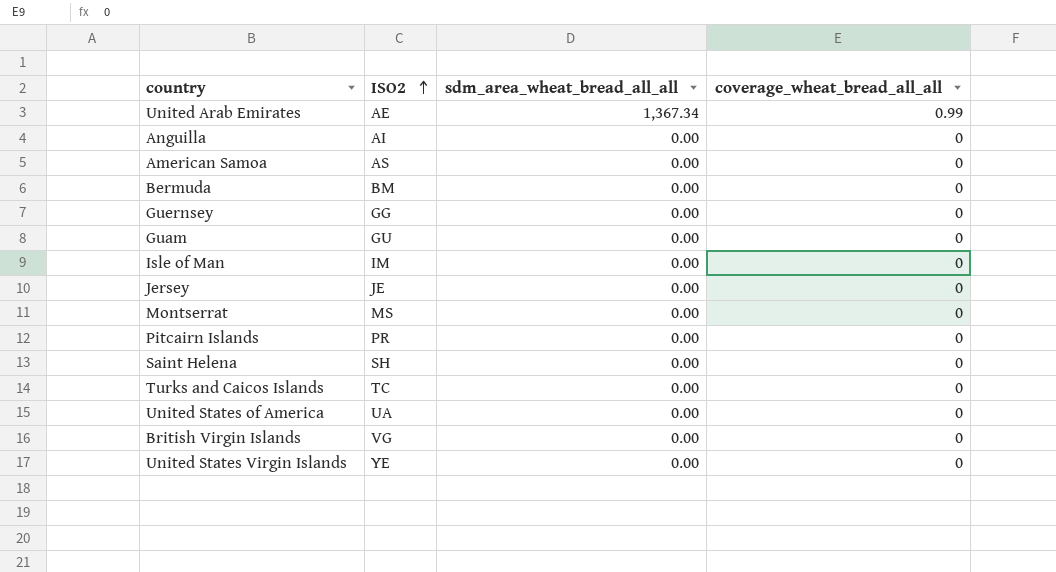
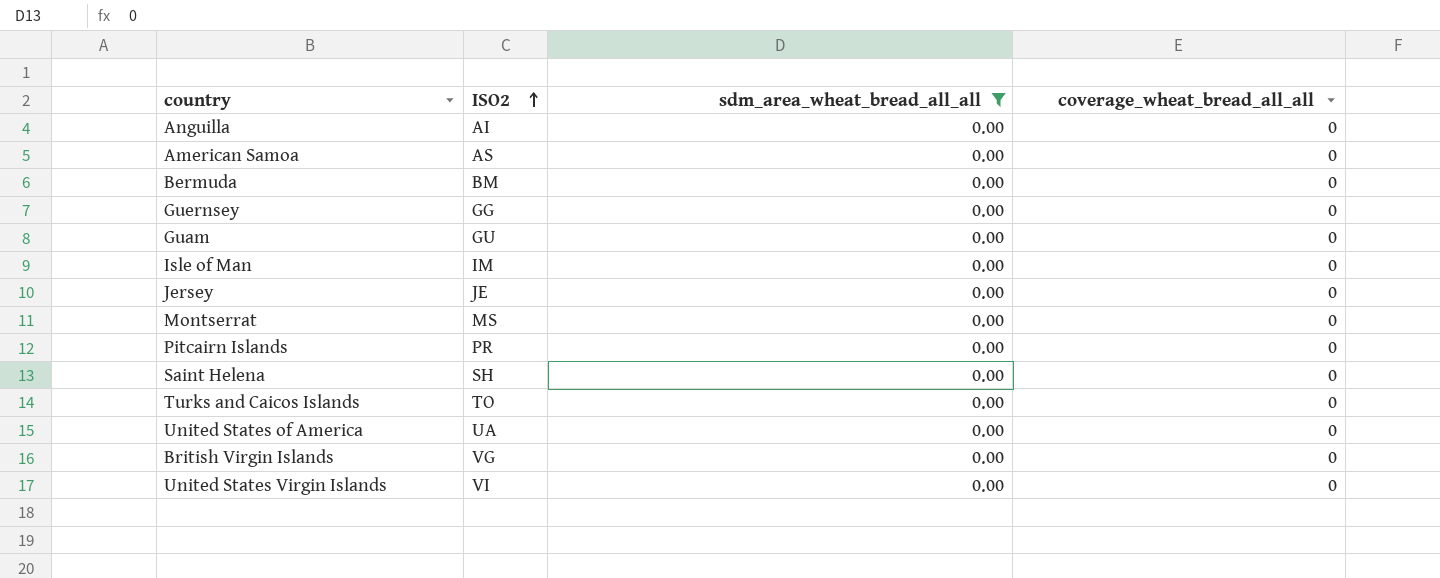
filter: none -> sdm_area_wheat_bread_all_all = 0.00
Turks and Caicos Islands | ISO2: TC -> TO
United States Virgin Islands | ISO2: YE -> VI

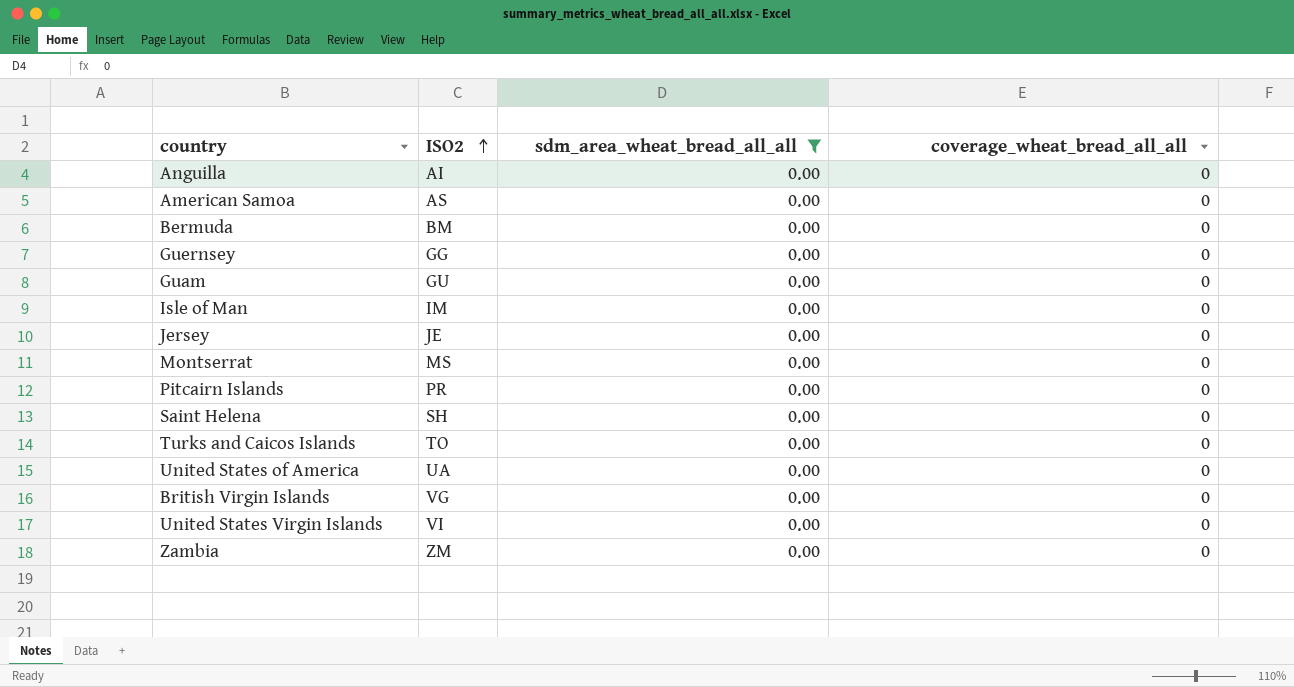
row Zambia: none -> ZM | 0.00 | 0

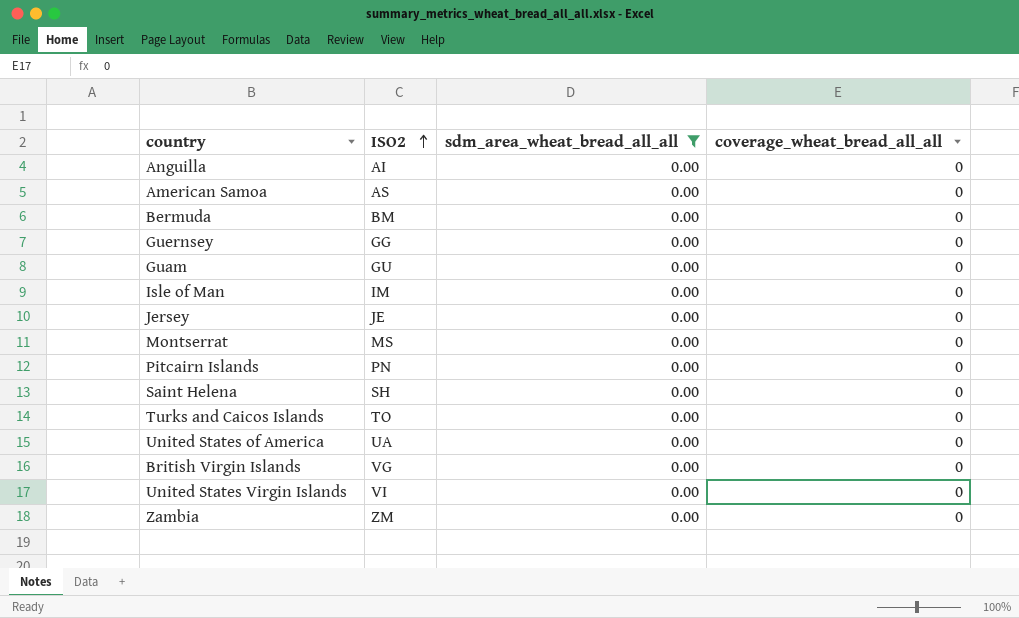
Pitcairn Islands | ISO2: PR -> PN

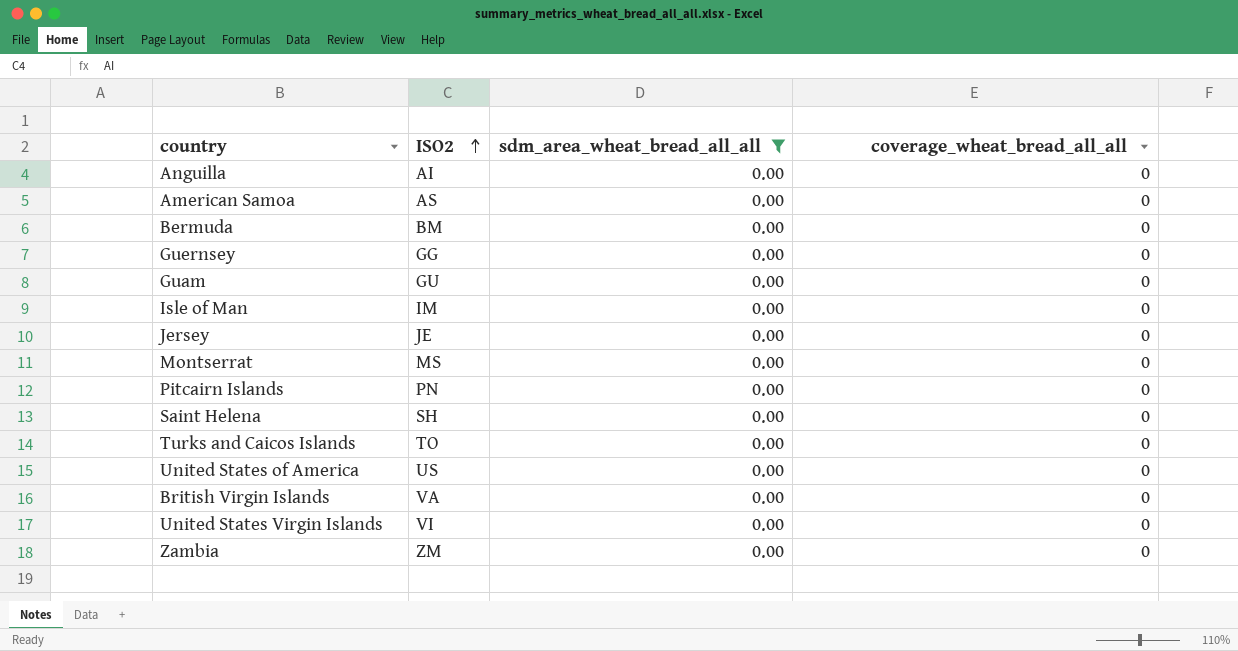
United States of America | ISO2: UA -> US
British Virgin Islands | ISO2: VG -> VA

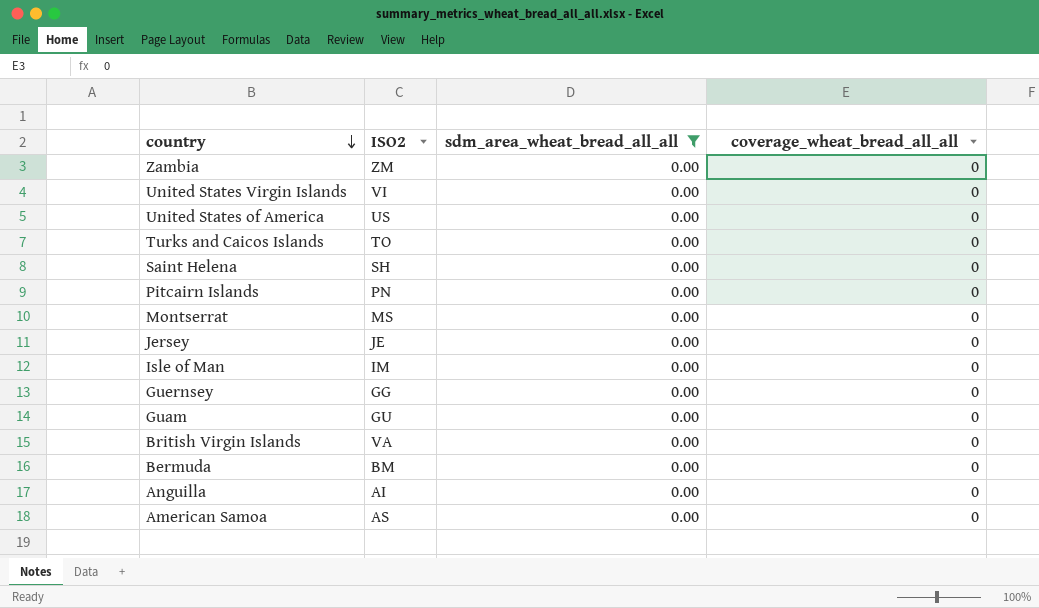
row order: ISO2 ascending -> country descending

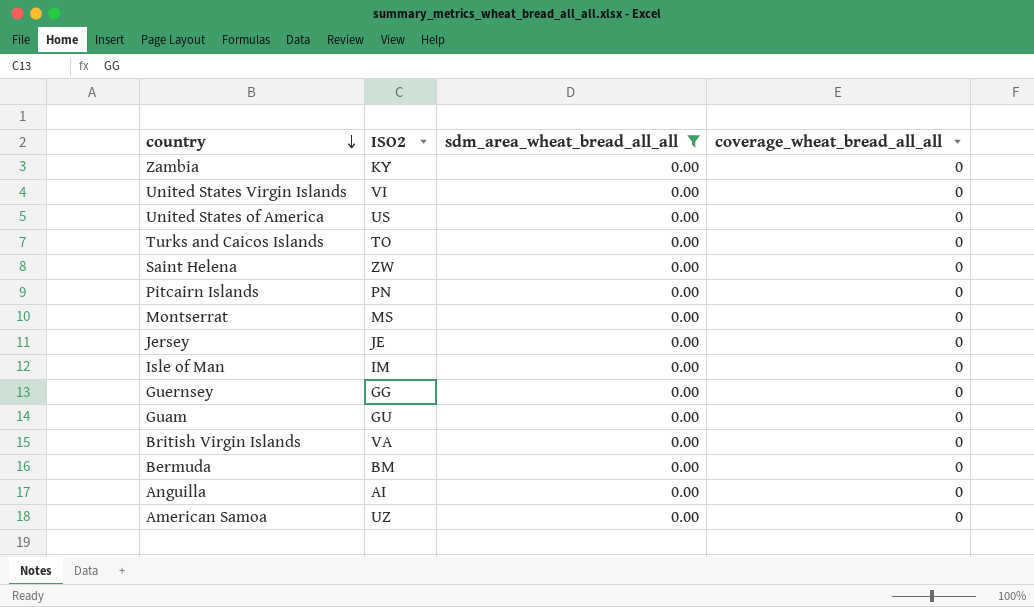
Zambia | ISO2: ZM -> KY
Saint Helena | ISO2: SH -> ZW
American Samoa | ISO2: AS -> UZ

